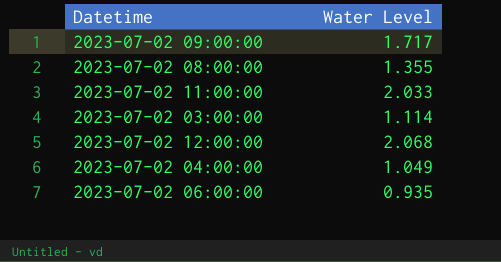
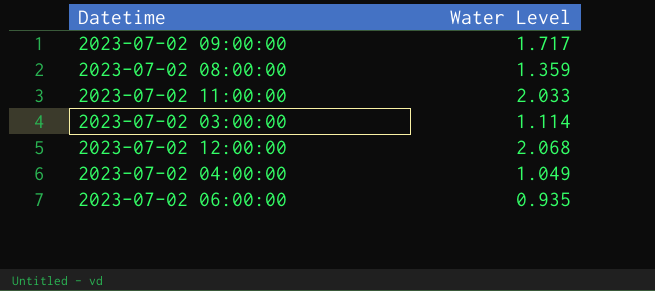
2023-07-02 08:00:00 | Water Level: 1.355 -> 1.359

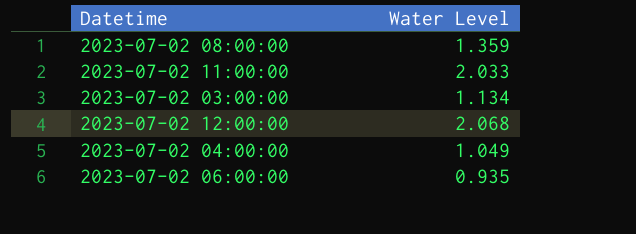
row 2023-07-02 09:00:00: 1.717 -> none
2023-07-02 03:00:00 | Water Level: 1.114 -> 1.134

